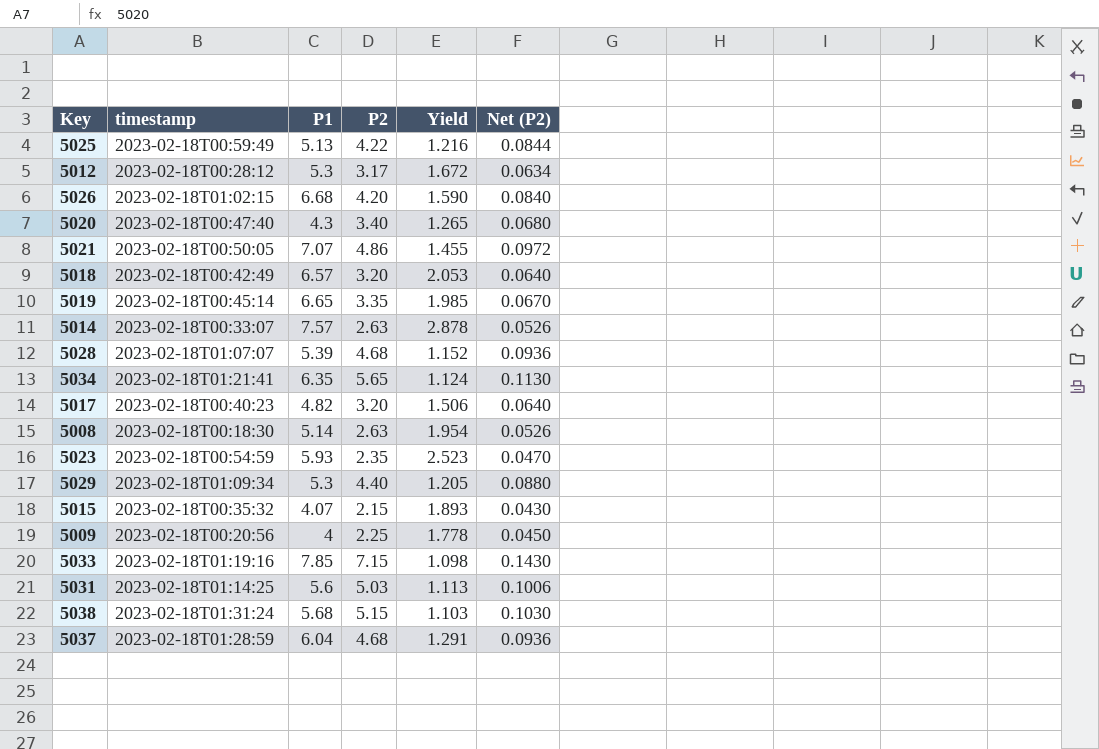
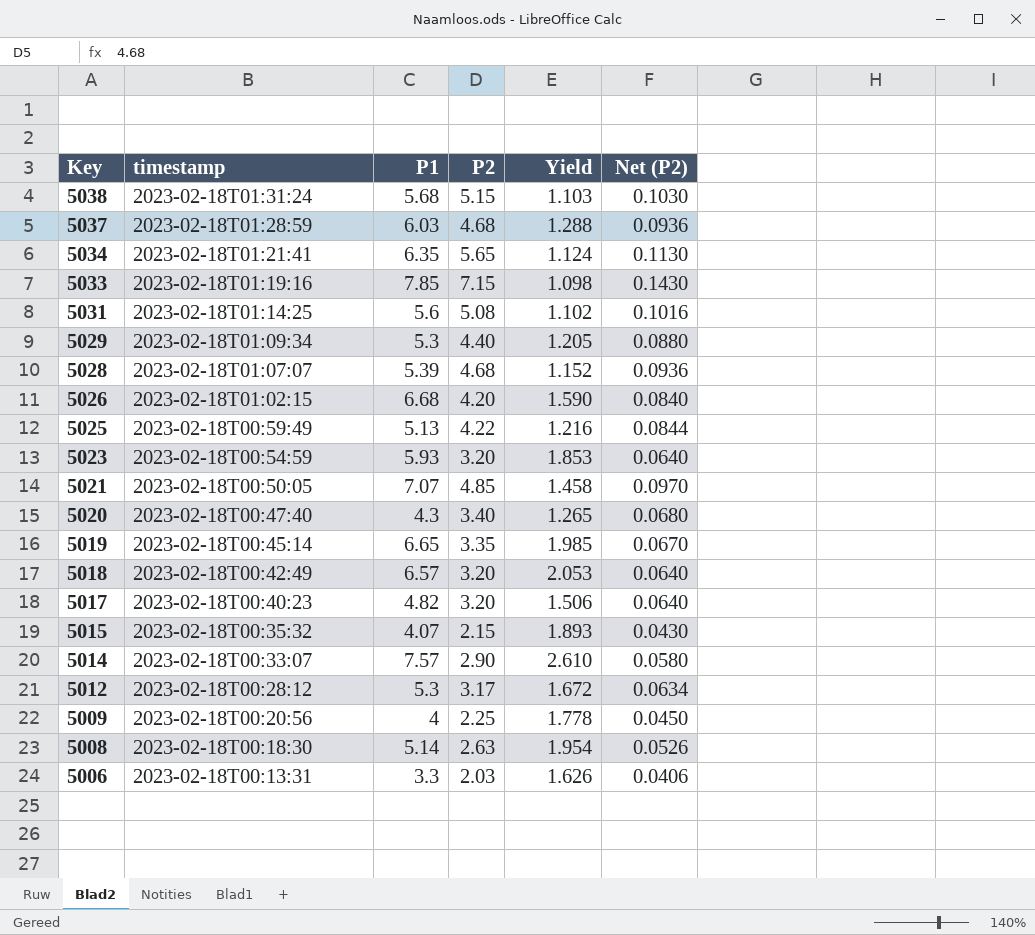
row order: none -> Key descending
5037 | P1: 6.04 -> 6.03
5037 | Yield: 1.291 -> 1.288
5031 | P2: 5.03 -> 5.08
5031 | Yield: 1.113 -> 1.102
5031 | Net (P2): 0.1006 -> 0.1016
5023 | P2: 2.35 -> 3.20
5023 | Yield: 2.523 -> 1.853
5023 | Net (P2): 0.0470 -> 0.0640
5021 | P2: 4.86 -> 4.85
5021 | Yield: 1.455 -> 1.458
5021 | Net (P2): 0.0972 -> 0.0970
5014 | P2: 2.63 -> 2.90
5014 | Yield: 2.878 -> 2.610
5014 | Net (P2): 0.0526 -> 0.0580
row 5006: none -> 2023-02-18T00:13:31 | 3.3 | 2.03 | 1.626 | 0.0406

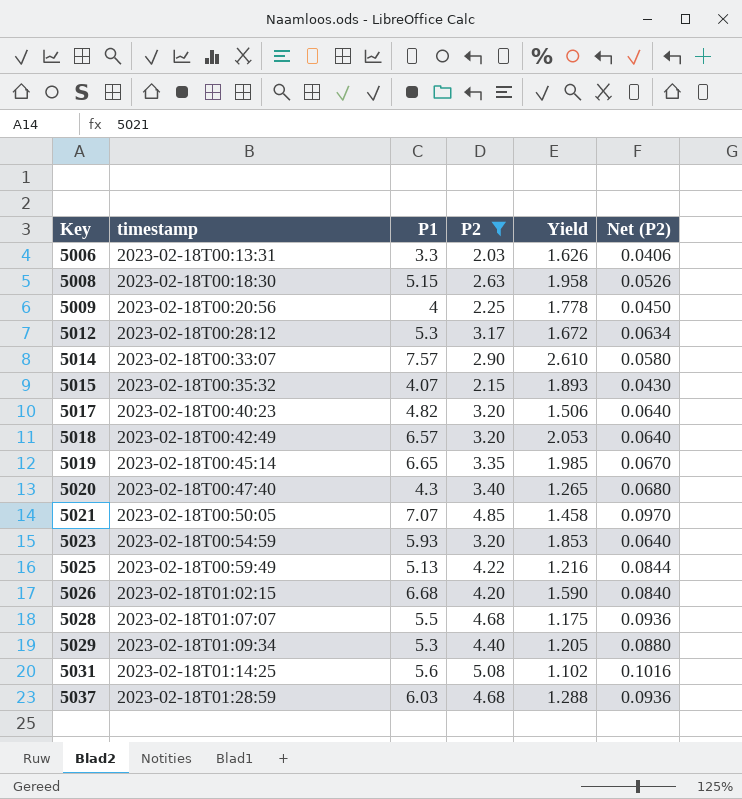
filter: none -> P2 <= 5.08
row order: Key descending -> Key ascending
5008 | P1: 5.14 -> 5.15
5008 | Yield: 1.954 -> 1.958
5028 | P1: 5.39 -> 5.5
5028 | Yield: 1.152 -> 1.175

